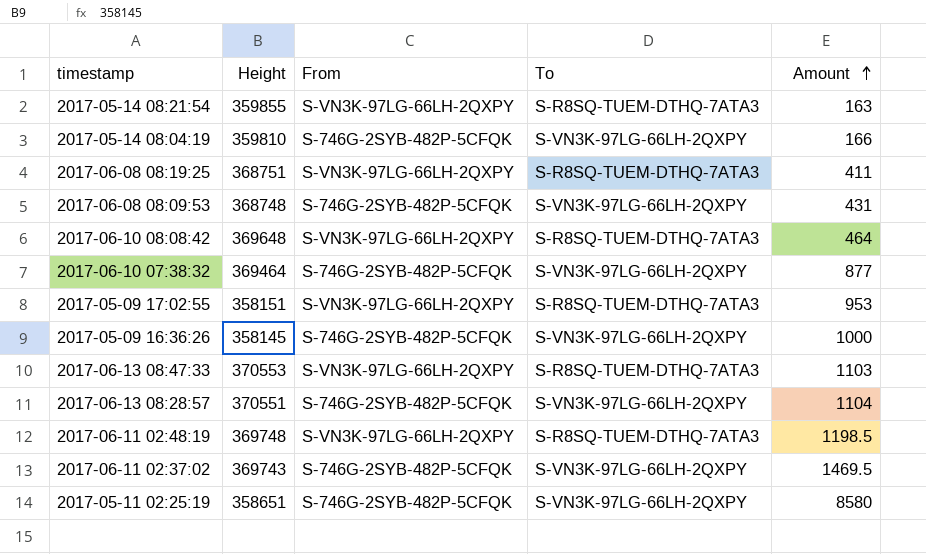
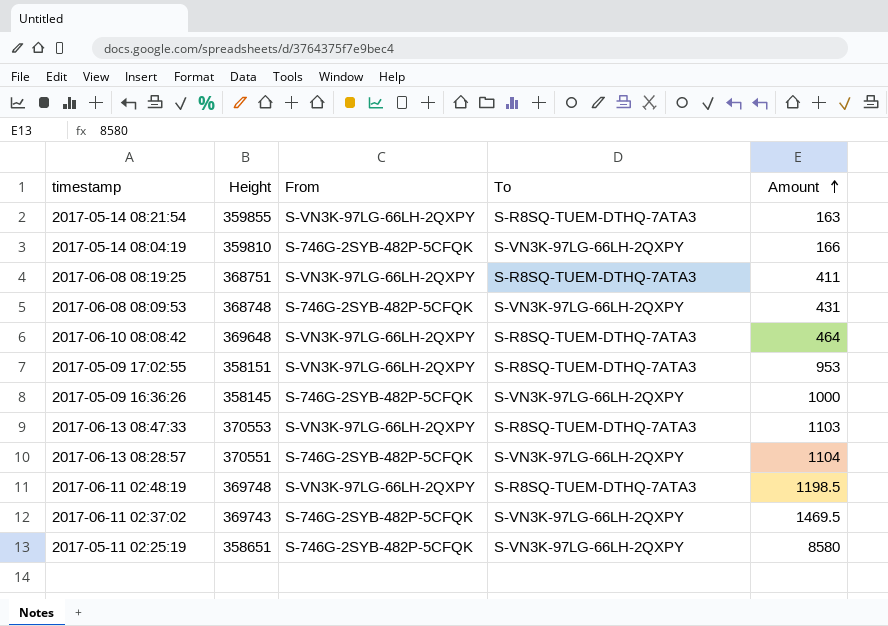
row 2017-06-10 07:38:32: 369464 | S-746G-2SYB-482P-5CFQK | S-VN3K-97LG-66LH-2QXPY | 877 -> none

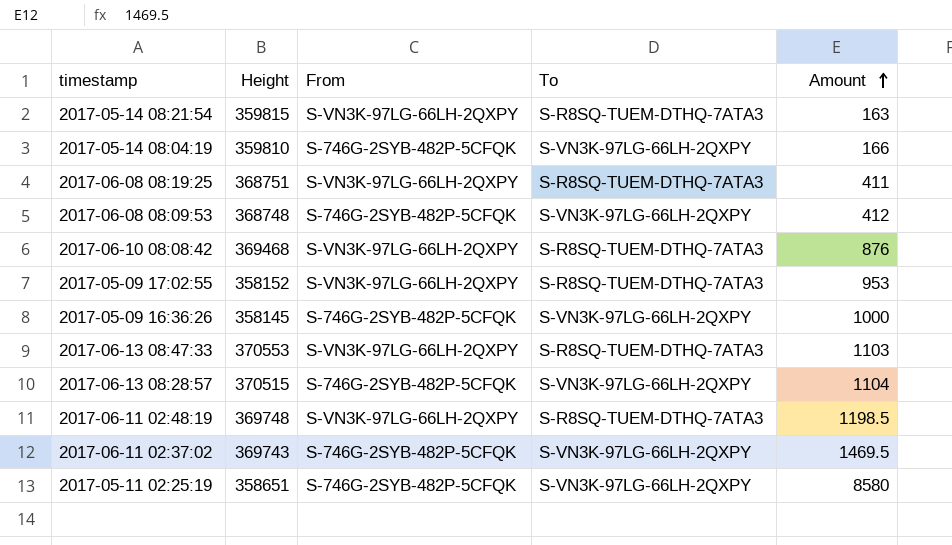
2017-05-14 08:21:54 | Height: 359855 -> 359815
2017-06-08 08:09:53 | Amount: 431 -> 412
2017-06-10 08:08:42 | Height: 369648 -> 369468
2017-06-10 08:08:42 | Amount: 464 -> 876
2017-05-09 17:02:55 | Height: 358151 -> 358152
2017-06-13 08:28:57 | Height: 370551 -> 370515

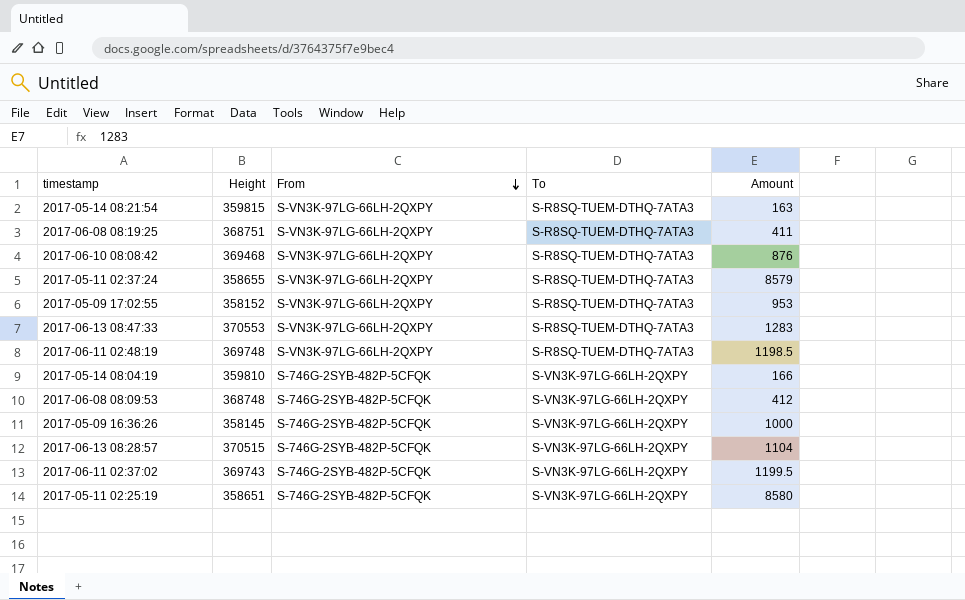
row order: Amount ascending -> From descending
row 2017-05-11 02:37:24: none -> 358655 | S-VN3K-97LG-66LH-2QXPY | S-R8SQ-TUEM-DTHQ-7ATA3 | 8579
2017-06-13 08:47:33 | Amount: 1103 -> 1283
2017-06-11 02:37:02 | Amount: 1469.5 -> 1199.5

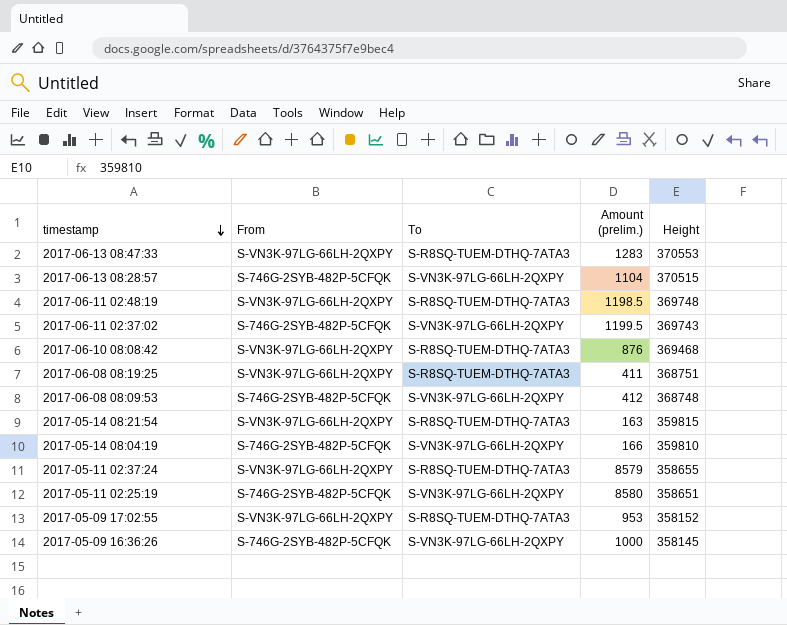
row order: From descending -> timestamp descending
column name: Amount -> Amount (prelim.)
column Height | position: 2 -> 5

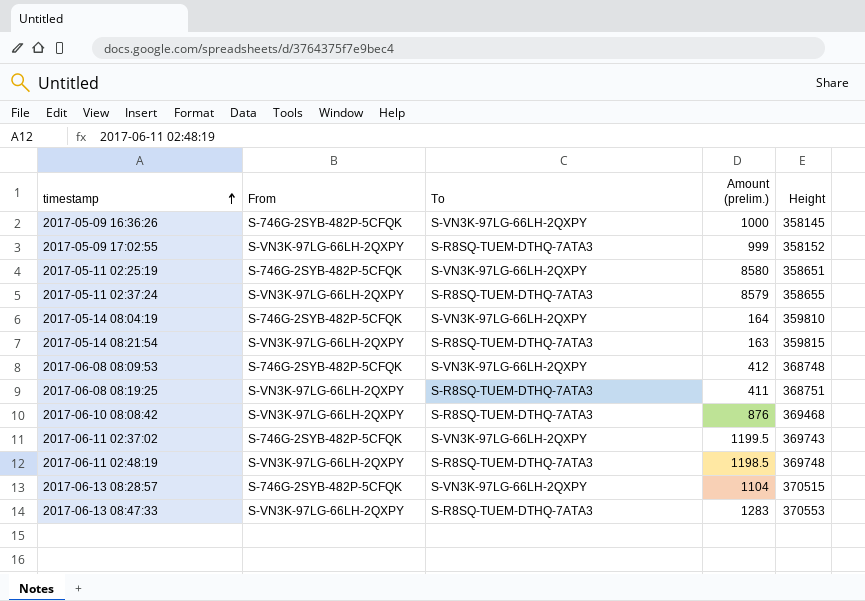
row order: timestamp descending -> timestamp ascending
2017-05-09 17:02:55 | Amount (prelim.): 953 -> 999
2017-05-14 08:04:19 | Amount (prelim.): 166 -> 164

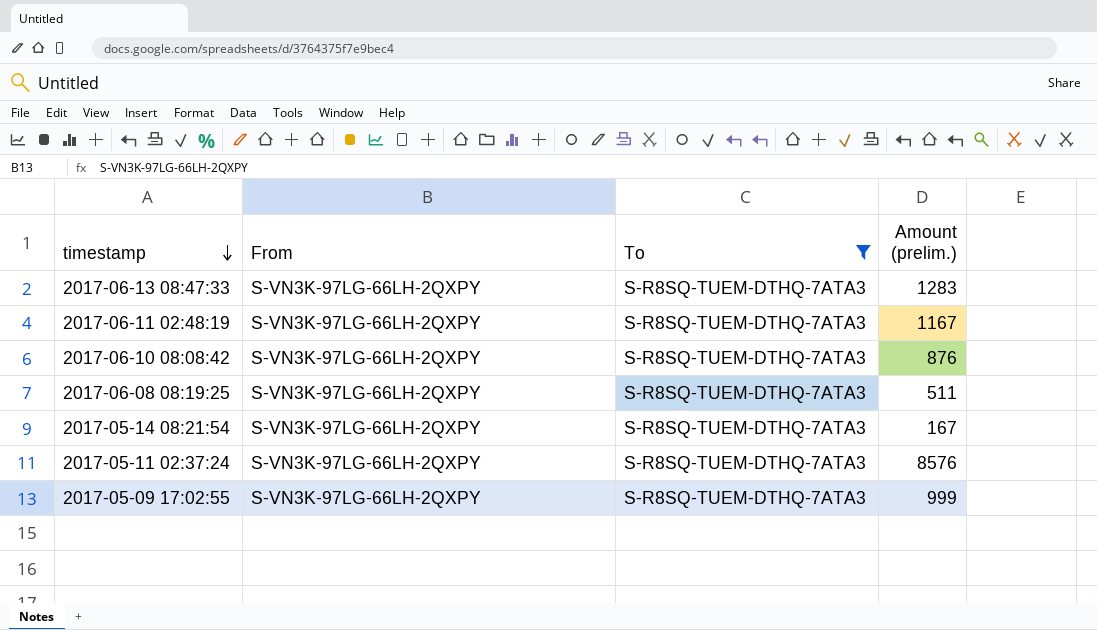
filter: none -> To = S-R8SQ-TUEM-DTHQ-7ATA3
row order: timestamp ascending -> timestamp descending
column Height | position: 5 -> none
2017-06-11 02:48:19 | Amount (prelim.): 1198.5 -> 1167
2017-06-08 08:19:25 | Amount (prelim.): 411 -> 511
2017-05-14 08:21:54 | Amount (prelim.): 163 -> 167
2017-05-11 02:37:24 | Amount (prelim.): 8579 -> 8576

